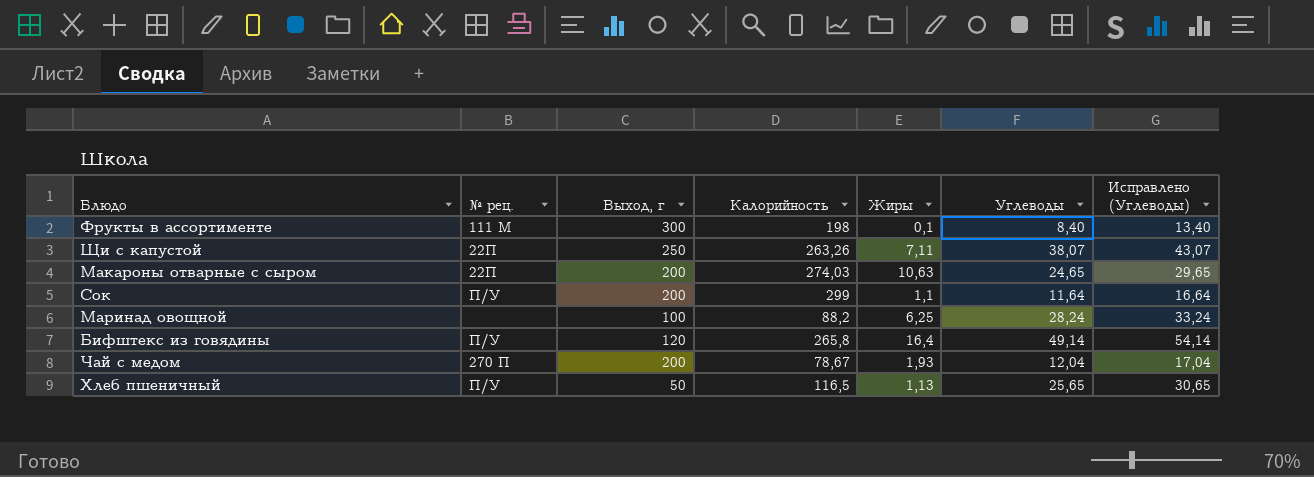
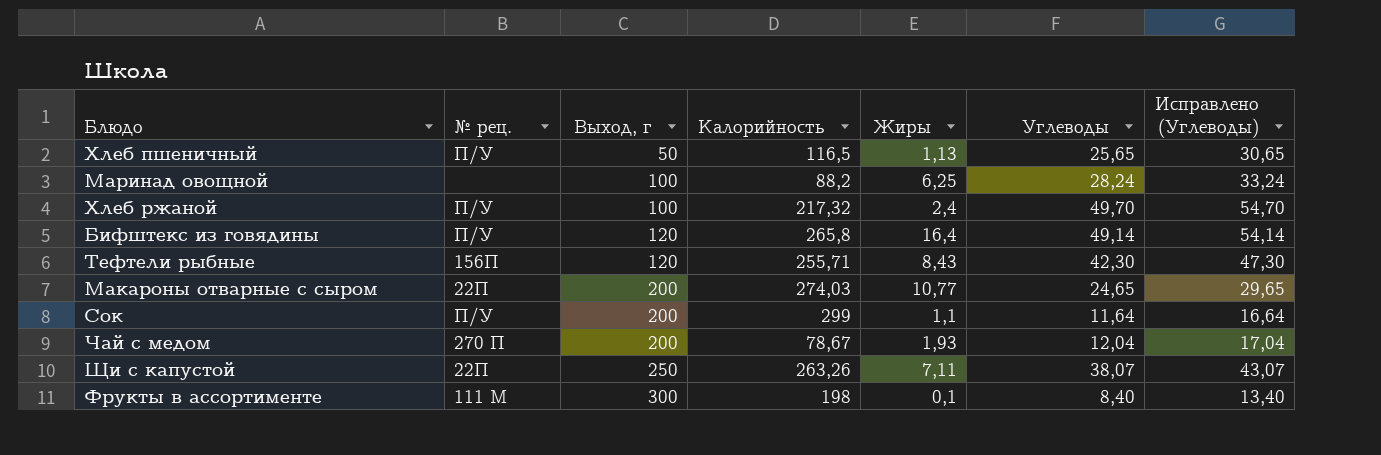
row order: none -> Выход, г ascending
row Хлеб ржаной: none -> П/У | 100 | 217,32 | 2,4 | 49,70 | 54,70
row Тефтели рыбные: none -> 156П | 120 | 255,71 | 8,43 | 42,30 | 47,30
Макароны отварные с сыром | Жиры: 10,63 -> 10,77

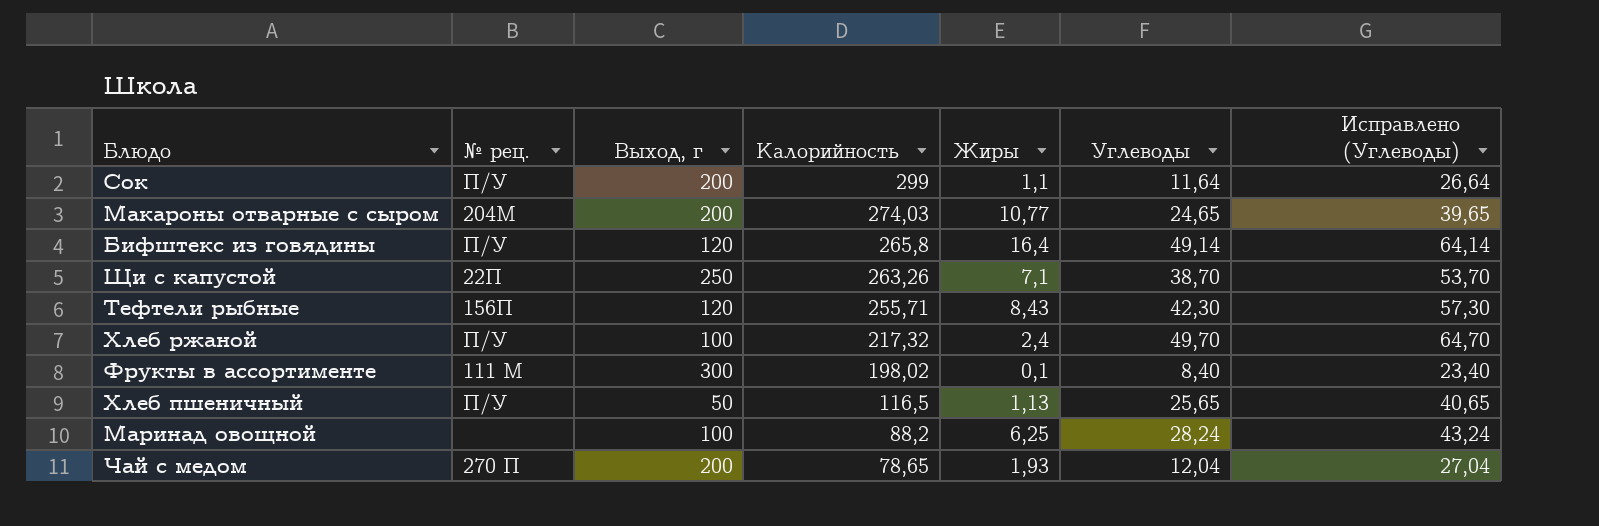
row order: Выход, г ascending -> Калорийность descending
column Исправлено (Углеводы) | formula: [Углеводы] + 5 -> [Углеводы] + 15
Макароны отварные с сыром | № рец.: 22П -> 204М
Щи с капустой | Жиры: 7,11 -> 7,1
Щи с капустой | Углеводы: 38,07 -> 38,70
Фрукты в ассортименте | Калорийность: 198 -> 198,02
Чай с медом | Калорийность: 78,67 -> 78,65

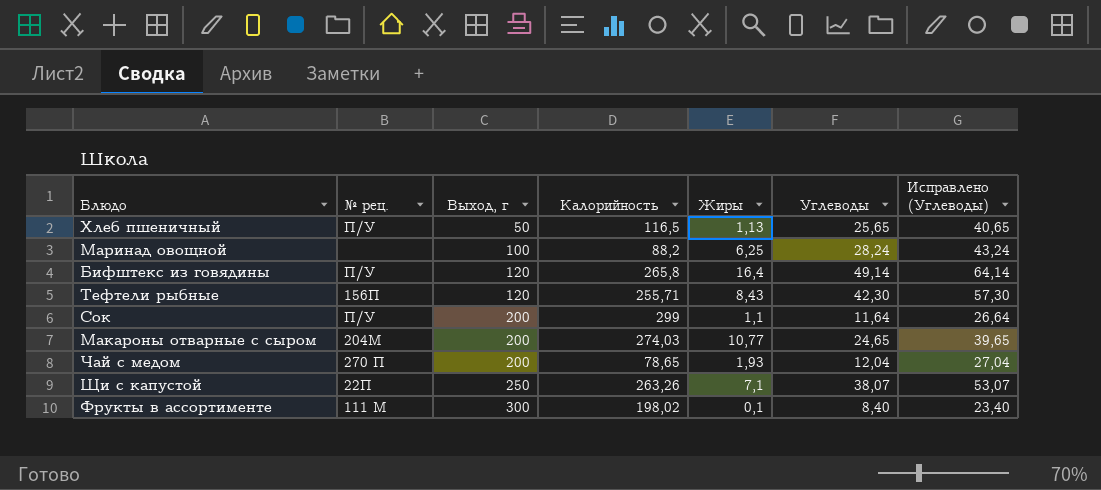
row order: Калорийность descending -> Выход, г ascending
row Хлеб ржаной: П/У | 100 | 217,32 | 2,4 | 49,70 | 64,70 -> none
Щи с капустой | Углеводы: 38,70 -> 38,07
Щи с капустой | Исправлено (Углеводы): 53,70 -> 53,07

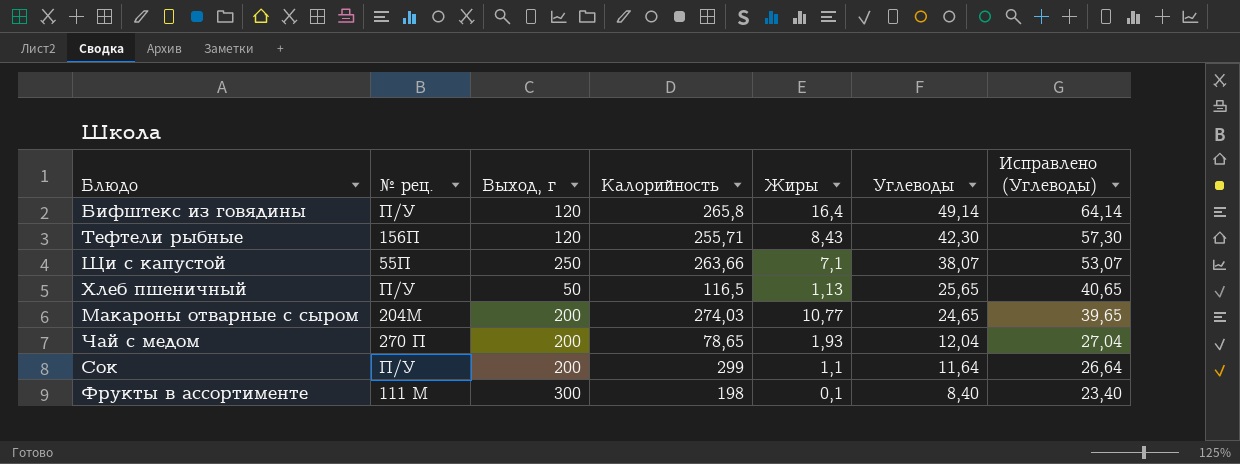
row order: Выход, г ascending -> Углеводы descending
row Маринад овощной: none | 100 | 88,2 | 6,25 | 28,24 | 43,24 -> none
Щи с капустой | № рец.: 22П -> 55П
Щи с капустой | Калорийность: 263,26 -> 263,66
Фрукты в ассортименте | Калорийность: 198,02 -> 198

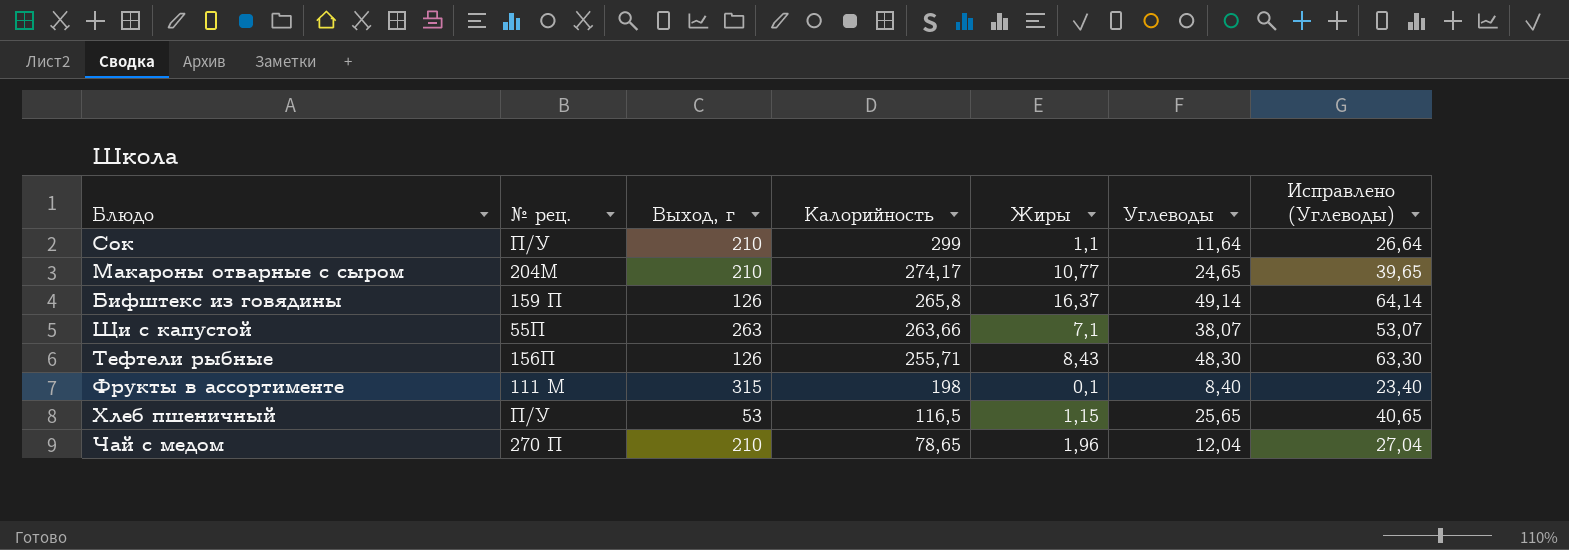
row order: Углеводы descending -> Калорийность descending
Сок | Выход, г: 200 -> 210
Макароны отварные с сыром | Выход, г: 200 -> 210
Макароны отварные с сыром | Калорийность: 274,03 -> 274,17
Бифштекс из говядины | № рец.: П/У -> 159 П
Бифштекс из говядины | Выход, г: 120 -> 126
Бифштекс из говядины | Жиры: 16,4 -> 16,37
Щи с капустой | Выход, г: 250 -> 263
Тефтели рыбные | Выход, г: 120 -> 126
Тефтели рыбные | Углеводы: 42,30 -> 48,30
Тефтели рыбные | Исправлено (Углеводы): 57,30 -> 63,30
Фрукты в ассортименте | Выход, г: 300 -> 315
Хлеб пшеничный | Выход, г: 50 -> 53
Хлеб пшеничный | Жиры: 1,13 -> 1,15
Чай с медом | Выход, г: 200 -> 210
Чай с медом | Жиры: 1,93 -> 1,96

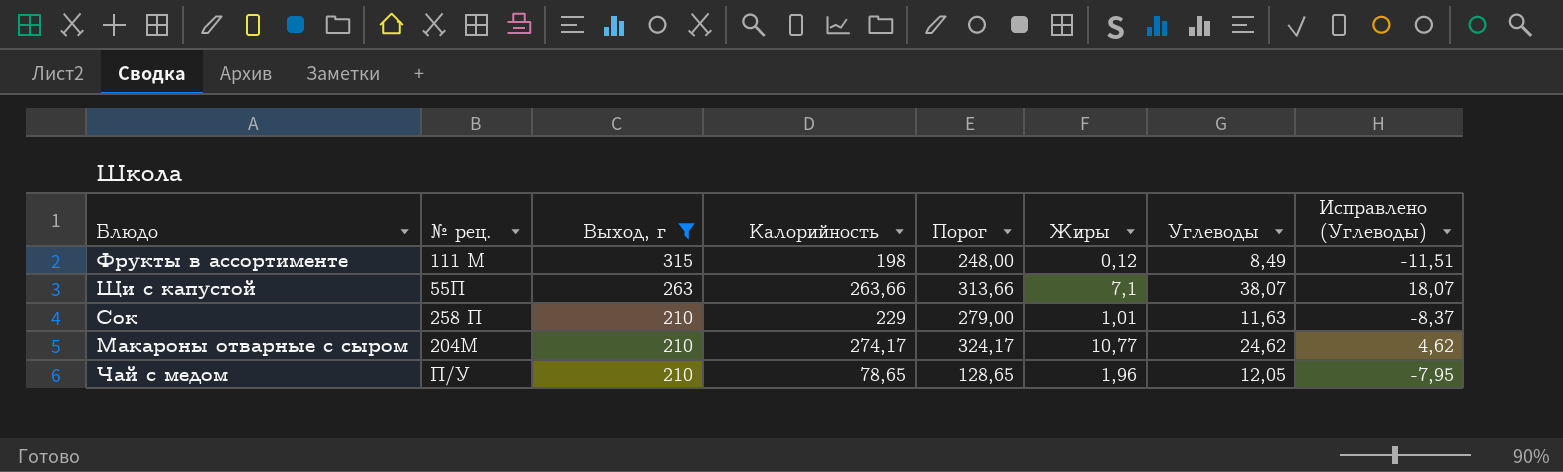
filter: none -> Выход, г >= 210
row order: Калорийность descending -> Выход, г descending
column Порог | formula: none -> [Калорийность] + 50
column Исправлено (Углеводы) | formula: [Углеводы] + 15 -> [Углеводы] - 20
Фрукты в ассортименте | Жиры: 0,1 -> 0,12
Фрукты в ассортименте | Углеводы: 8,40 -> 8,49
Сок | № рец.: П/У -> 258 П
Сок | Калорийность: 299 -> 229
Сок | Жиры: 1,1 -> 1,01
Сок | Углеводы: 11,64 -> 11,63
Макароны отварные с сыром | Углеводы: 24,65 -> 24,62
Чай с медом | № рец.: 270 П -> П/У
Чай с медом | Углеводы: 12,04 -> 12,05

